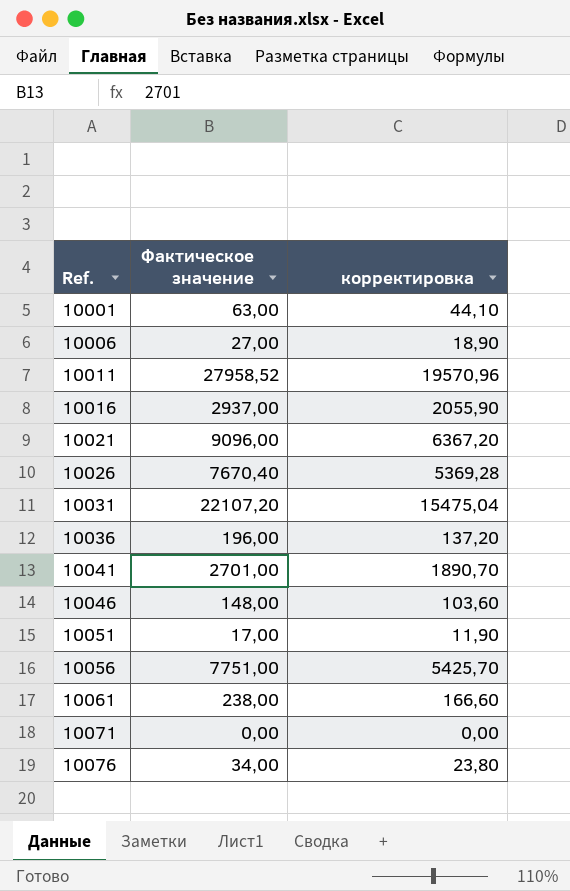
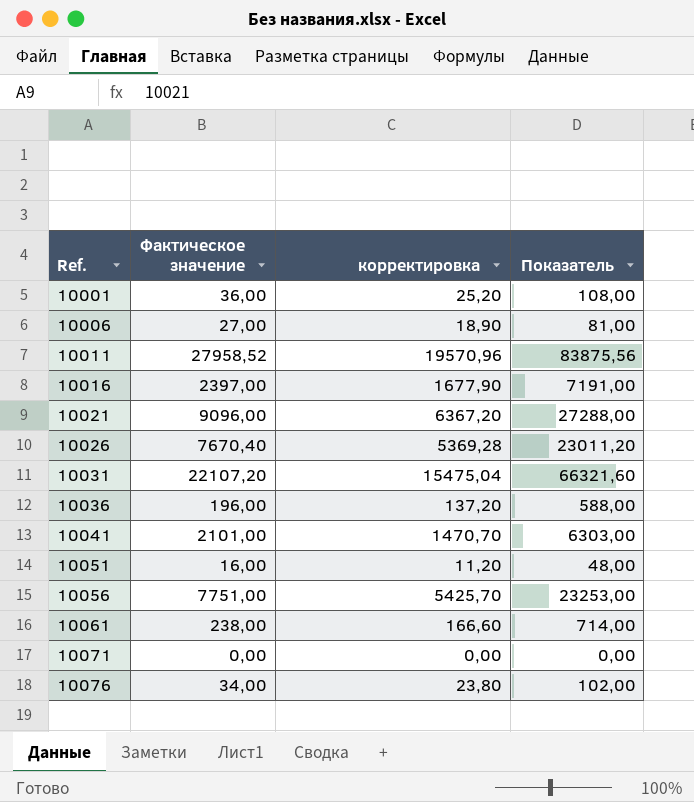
column Показатель | formula: none -> [Фактическое значение] * 3
row 10046: 148,00 | 103,60 -> none
10001 | Фактическое значение: 63,00 -> 36,00
10001 | корректировка: 44,10 -> 25,20
10016 | Фактическое значение: 2937,00 -> 2397,00
10016 | корректировка: 2055,90 -> 1677,90
10041 | Фактическое значение: 2701,00 -> 2101,00
10041 | корректировка: 1890,70 -> 1470,70
10051 | Фактическое значение: 17,00 -> 16,00
10051 | корректировка: 11,90 -> 11,20

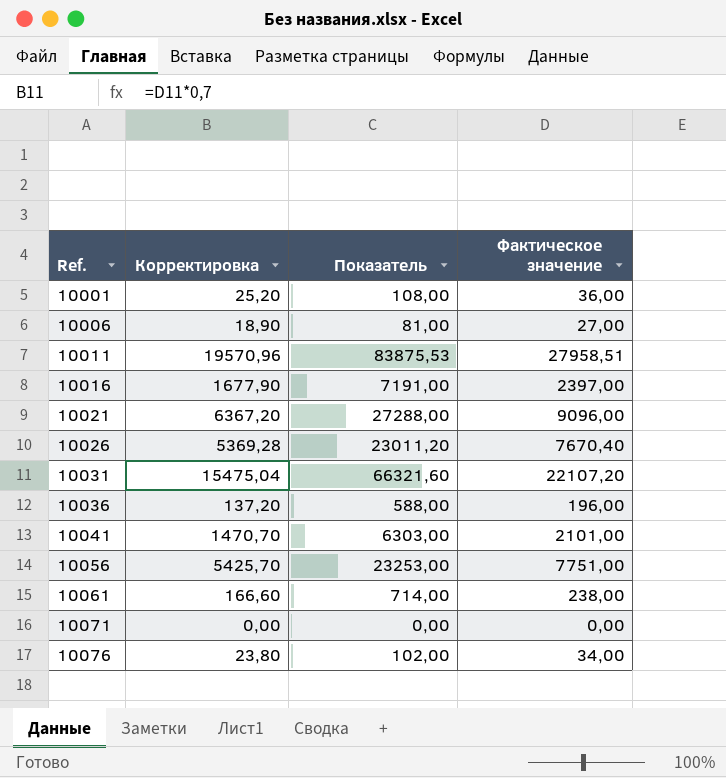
column name: корректировка -> Корректировка
column Фактическое значение | position: 2 -> 4
row 10051: 16,00 | 11,20 | 48,00 -> none
10011 | Показатель: 83875,56 -> 83875,53
10011 | Фактическое значение: 27958,52 -> 27958,51

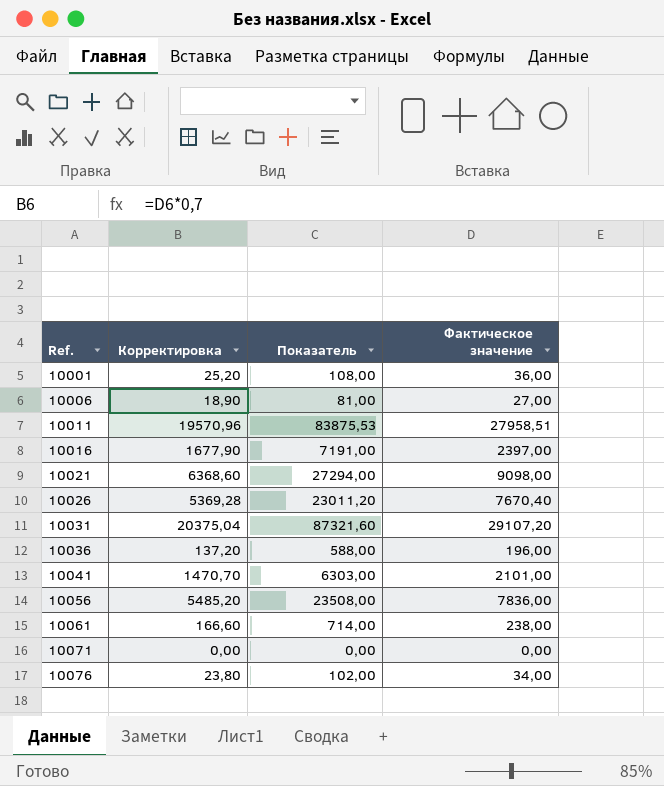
10021 | Корректировка: 6367,20 -> 6368,60
10021 | Показатель: 27288,00 -> 27294,00
10021 | Фактическое значение: 9096,00 -> 9098,00
10031 | Корректировка: 15475,04 -> 20375,04
10031 | Показатель: 66321,60 -> 87321,60
10031 | Фактическое значение: 22107,20 -> 29107,20
10056 | Корректировка: 5425,70 -> 5485,20
10056 | Показатель: 23253,00 -> 23508,00
10056 | Фактическое значение: 7751,00 -> 7836,00

